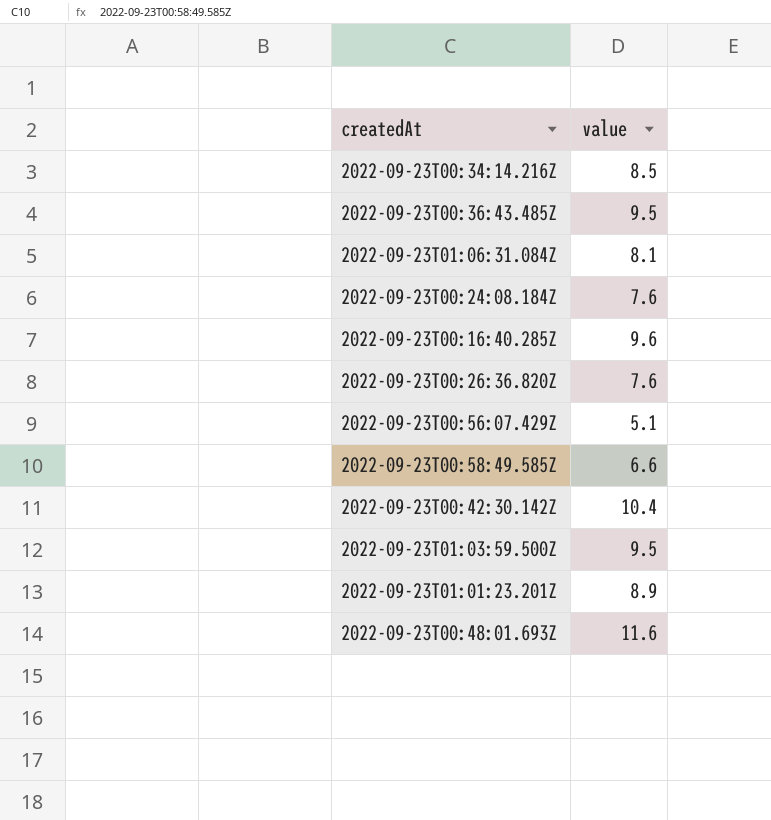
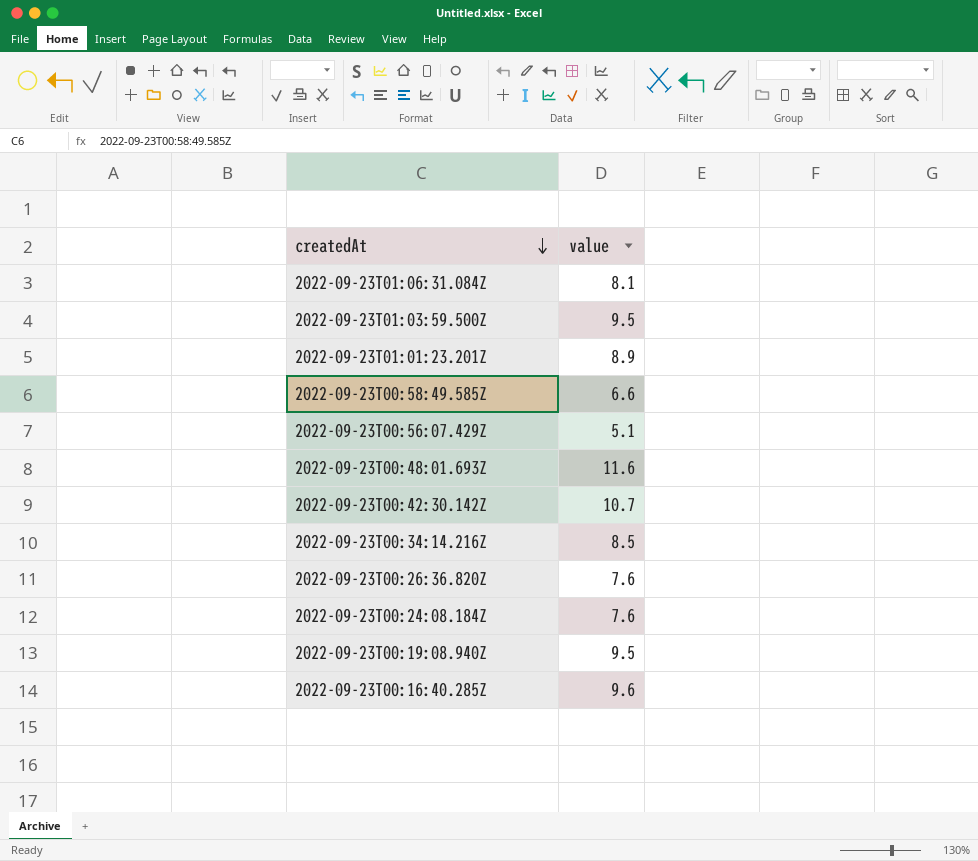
row order: none -> createdAt descending
row 2022-09-23T00:36:43.485Z: 9.5 -> none
2022-09-23T00:42:30.142Z | value: 10.4 -> 10.7
row 2022-09-23T00:19:08.940Z: none -> 9.5

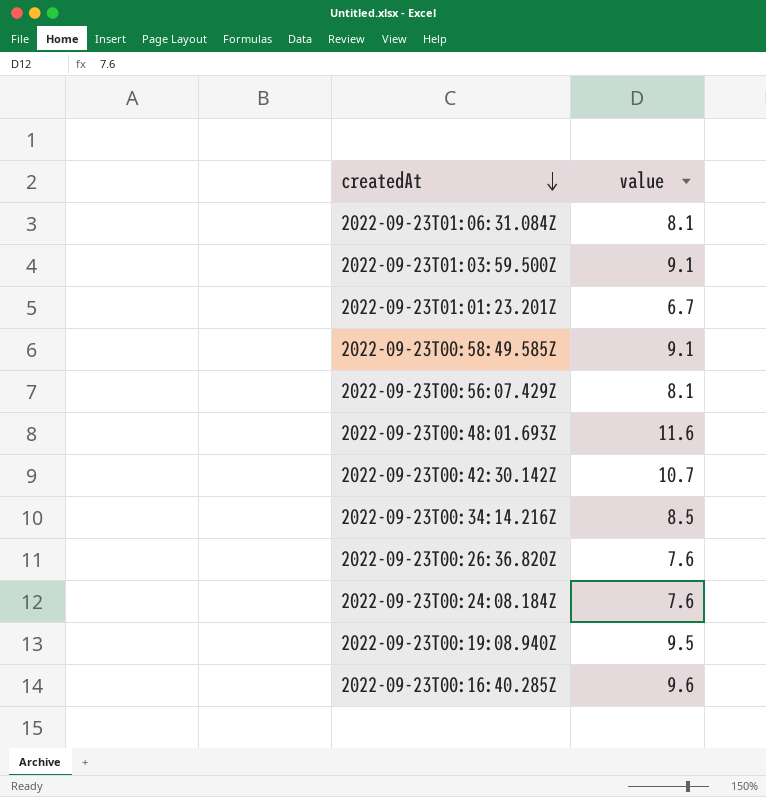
2022-09-23T01:03:59.500Z | value: 9.5 -> 9.1
2022-09-23T01:01:23.201Z | value: 8.9 -> 6.7
2022-09-23T00:58:49.585Z | value: 6.6 -> 9.1
2022-09-23T00:56:07.429Z | value: 5.1 -> 8.1

